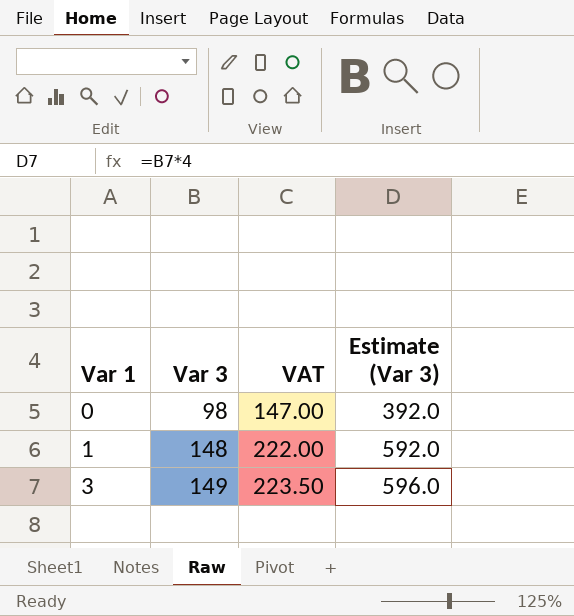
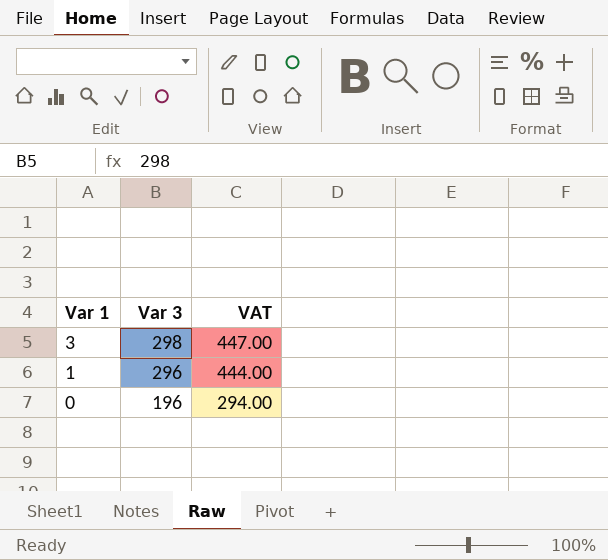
row order: Var 1 ascending -> Var 1 descending
column Estimate (Var 3) | formula: [Var 3] * 4 -> none
3 | Var 3: 149 -> 298
3 | VAT: 223.50 -> 447.00
1 | Var 3: 148 -> 296
1 | VAT: 222.00 -> 444.00
0 | Var 3: 98 -> 196
0 | VAT: 147.00 -> 294.00

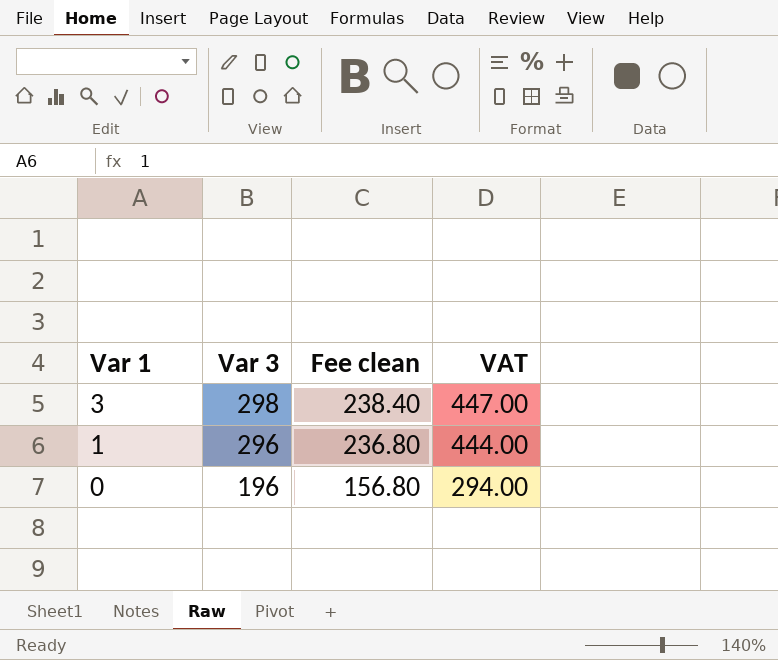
column Fee clean | formula: none -> [Var 3] * 0.8

